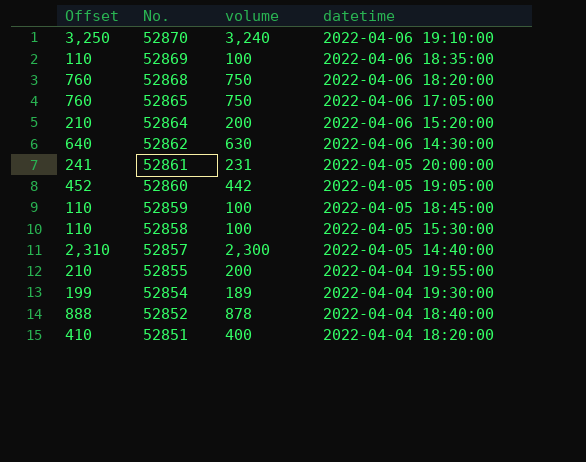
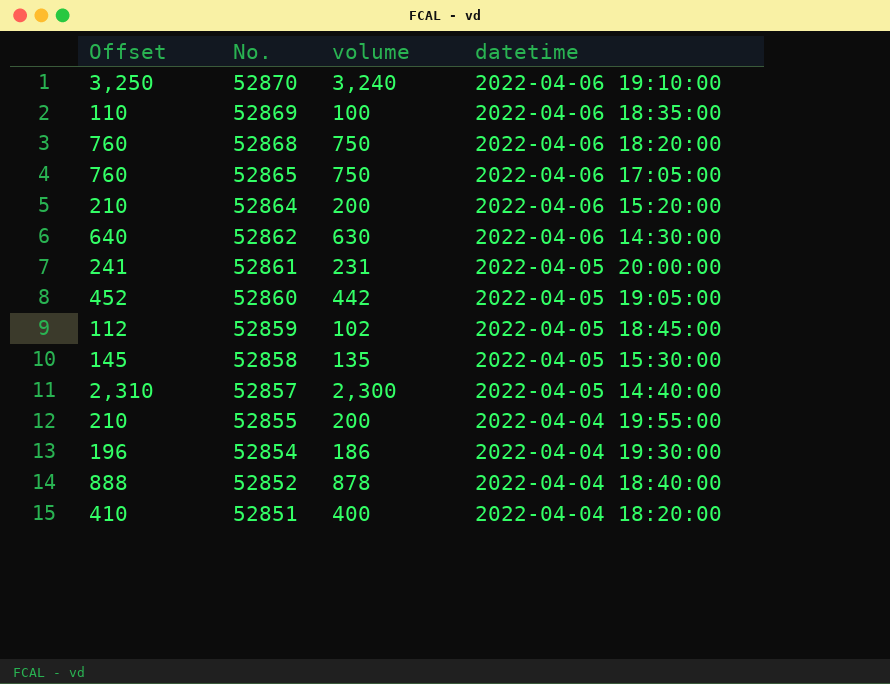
52859 | Offset: 110 -> 112
52859 | volume: 100 -> 102
52858 | Offset: 110 -> 145
52858 | volume: 100 -> 135
52854 | Offset: 199 -> 196
52854 | volume: 189 -> 186

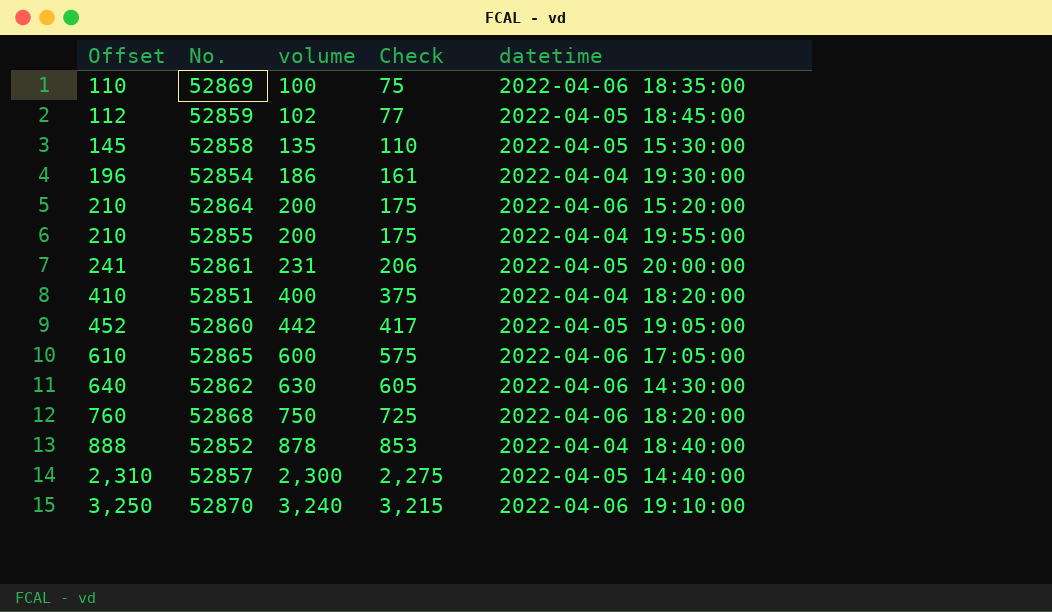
row order: No. descending -> Offset ascending
column Check | formula: none -> [volume] - 25
52865 | Offset: 760 -> 610
52865 | volume: 750 -> 600

